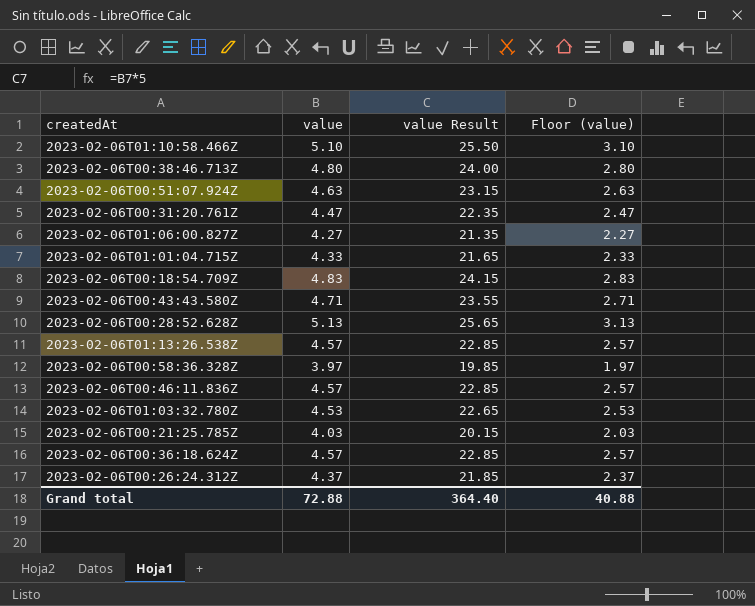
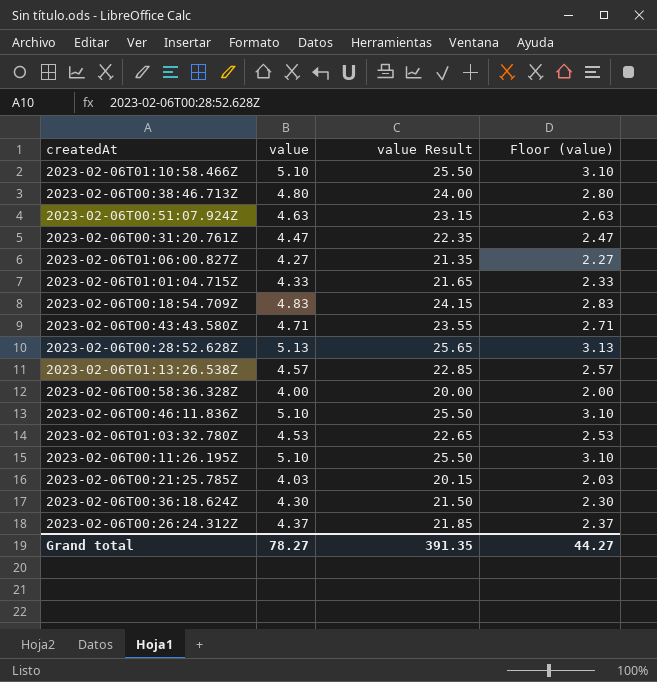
2023-02-06T00:58:36.328Z | value: 3.97 -> 4.00
2023-02-06T00:58:36.328Z | value Result: 19.85 -> 20.00
2023-02-06T00:58:36.328Z | Floor (value): 1.97 -> 2.00
2023-02-06T00:46:11.836Z | value: 4.57 -> 5.10
2023-02-06T00:46:11.836Z | value Result: 22.85 -> 25.50
2023-02-06T00:46:11.836Z | Floor (value): 2.57 -> 3.10
row 2023-02-06T00:11:26.195Z: none -> 5.10 | 25.50 | 3.10
2023-02-06T00:36:18.624Z | value: 4.57 -> 4.30
2023-02-06T00:36:18.624Z | value Result: 22.85 -> 21.50
2023-02-06T00:36:18.624Z | Floor (value): 2.57 -> 2.30
Grand total | value: 72.88 -> 78.27
Grand total | value Result: 364.40 -> 391.35
Grand total | Floor (value): 40.88 -> 44.27

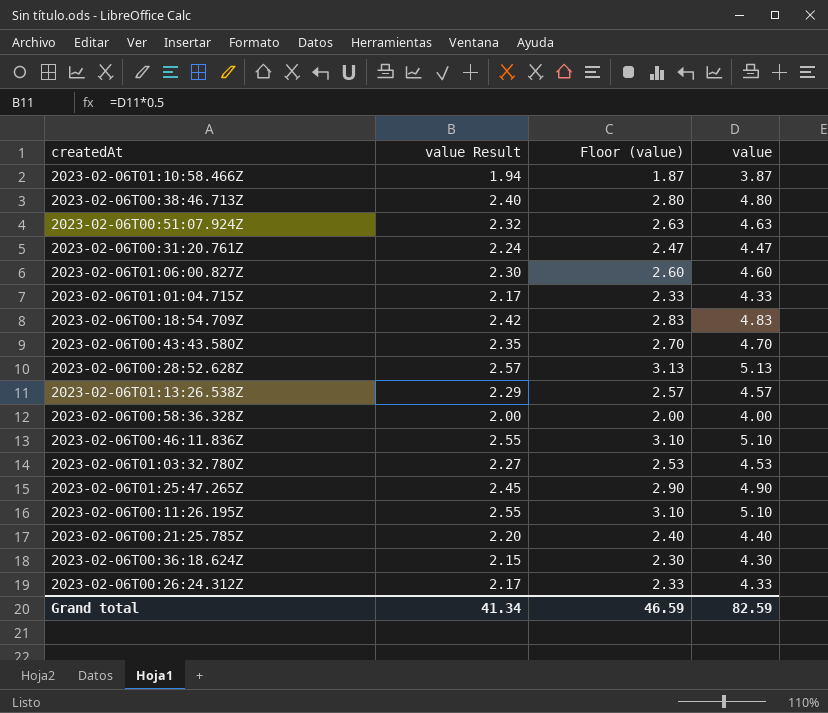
column value Result | formula: [value] * 5 -> [value] * 0.5
column value | position: 2 -> 4
2023-02-06T01:10:58.466Z | Floor (value): 3.10 -> 1.87
2023-02-06T01:10:58.466Z | value: 5.10 -> 3.87
2023-02-06T01:06:00.827Z | Floor (value): 2.27 -> 2.60
2023-02-06T01:06:00.827Z | value: 4.27 -> 4.60
2023-02-06T00:43:43.580Z | Floor (value): 2.71 -> 2.70
2023-02-06T00:43:43.580Z | value: 4.71 -> 4.70
row 2023-02-06T01:25:47.265Z: none -> 2.45 | 2.90 | 4.90
2023-02-06T00:21:25.785Z | Floor (value): 2.03 -> 2.40
2023-02-06T00:21:25.785Z | value: 4.03 -> 4.40
2023-02-06T00:26:24.312Z | Floor (value): 2.37 -> 2.33
2023-02-06T00:26:24.312Z | value: 4.37 -> 4.33
Grand total | value Result: 391.35 -> 41.34
Grand total | Floor (value): 44.27 -> 46.59
Grand total | value: 78.27 -> 82.59

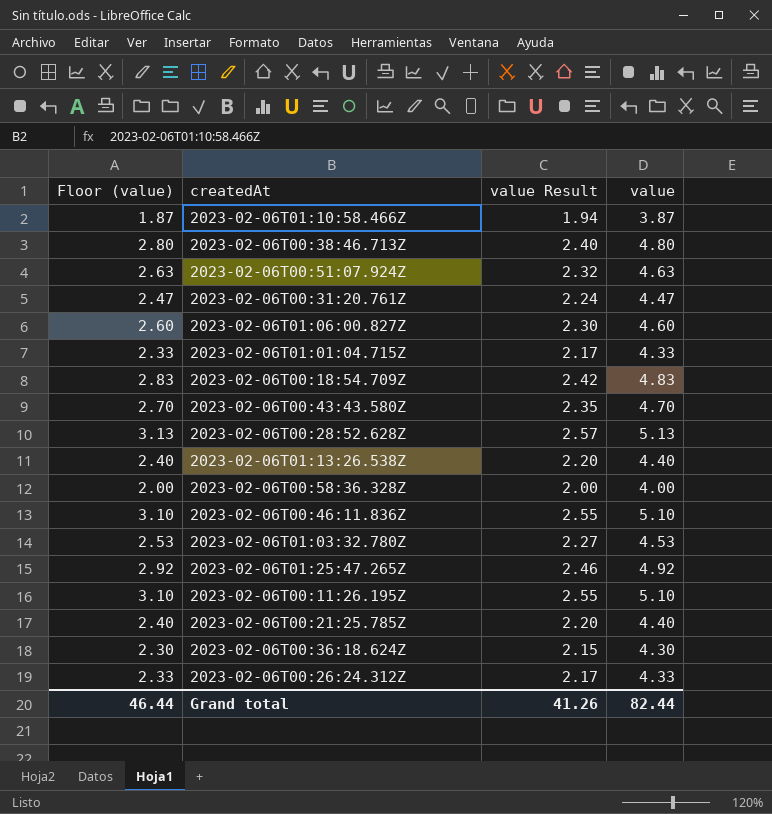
column Floor (value) | position: 3 -> 1
2023-02-06T01:13:26.538Z | Floor (value): 2.57 -> 2.40
2023-02-06T01:13:26.538Z | value Result: 2.29 -> 2.20
2023-02-06T01:13:26.538Z | value: 4.57 -> 4.40
2023-02-06T01:25:47.265Z | Floor (value): 2.90 -> 2.92
2023-02-06T01:25:47.265Z | value Result: 2.45 -> 2.46
2023-02-06T01:25:47.265Z | value: 4.90 -> 4.92
Grand total | Floor (value): 46.59 -> 46.44
Grand total | value Result: 41.34 -> 41.26
Grand total | value: 82.59 -> 82.44

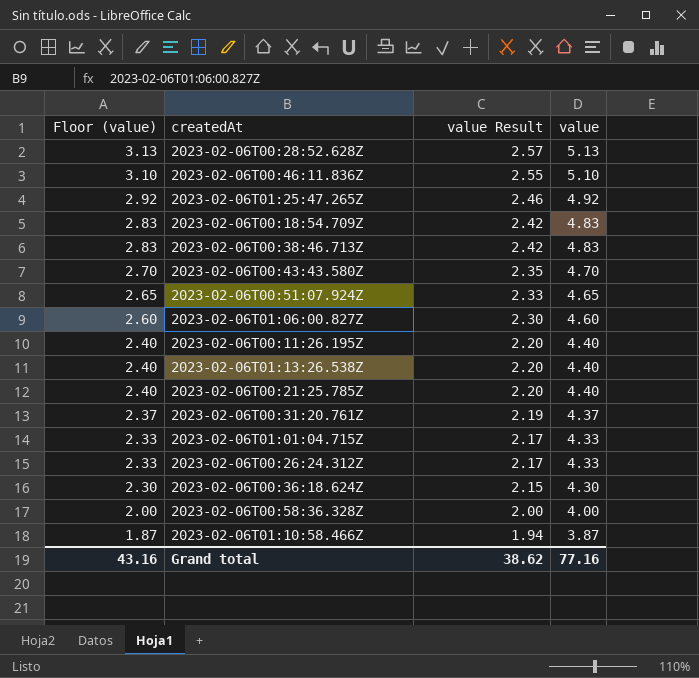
row order: none -> Floor (value) descending
row 2023-02-06T01:03:32.780Z: 2.53 | 2.27 | 4.53 -> none
2023-02-06T00:38:46.713Z | Floor (value): 2.80 -> 2.83
2023-02-06T00:38:46.713Z | value Result: 2.40 -> 2.42
2023-02-06T00:38:46.713Z | value: 4.80 -> 4.83
2023-02-06T00:51:07.924Z | Floor (value): 2.63 -> 2.65
2023-02-06T00:51:07.924Z | value Result: 2.32 -> 2.33
2023-02-06T00:51:07.924Z | value: 4.63 -> 4.65
2023-02-06T00:11:26.195Z | Floor (value): 3.10 -> 2.40
2023-02-06T00:11:26.195Z | value Result: 2.55 -> 2.20
2023-02-06T00:11:26.195Z | value: 5.10 -> 4.40
2023-02-06T00:31:20.761Z | Floor (value): 2.47 -> 2.37
2023-02-06T00:31:20.761Z | value Result: 2.24 -> 2.19
2023-02-06T00:31:20.761Z | value: 4.47 -> 4.37
Grand total | Floor (value): 46.44 -> 43.16
Grand total | value Result: 41.26 -> 38.62
Grand total | value: 82.44 -> 77.16

